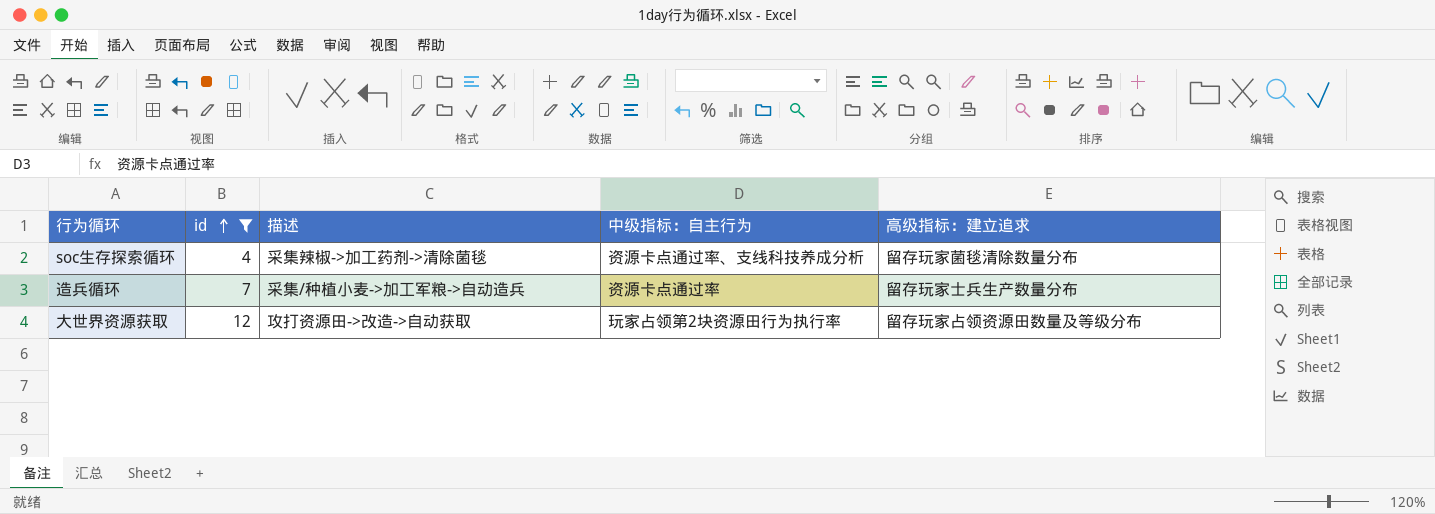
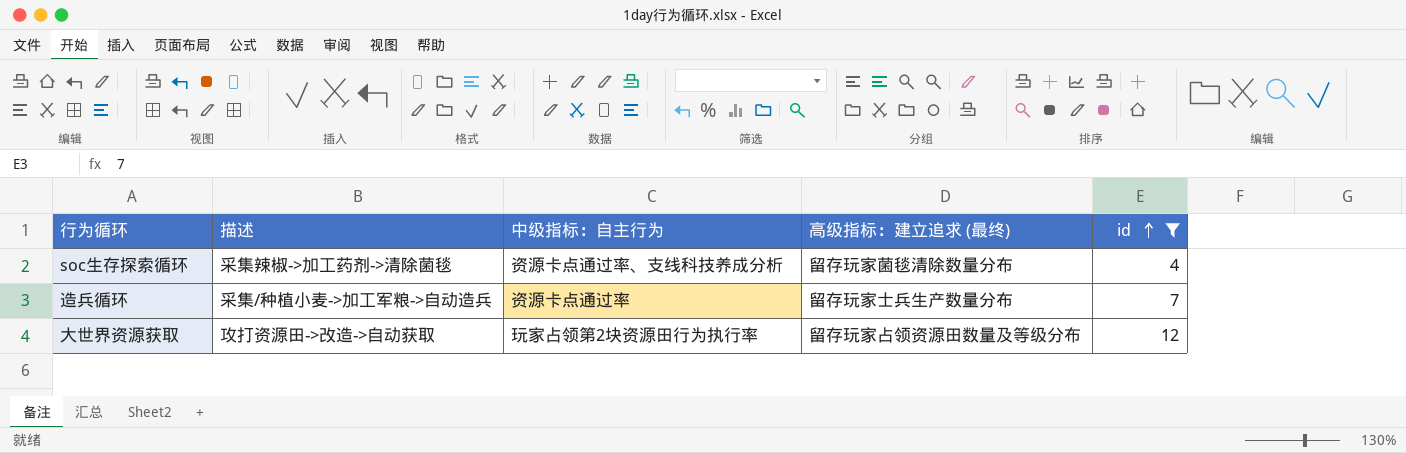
column name: 高级指标：建立追求 -> 高级指标：建立追求 (最终)
column id | position: 2 -> 5

